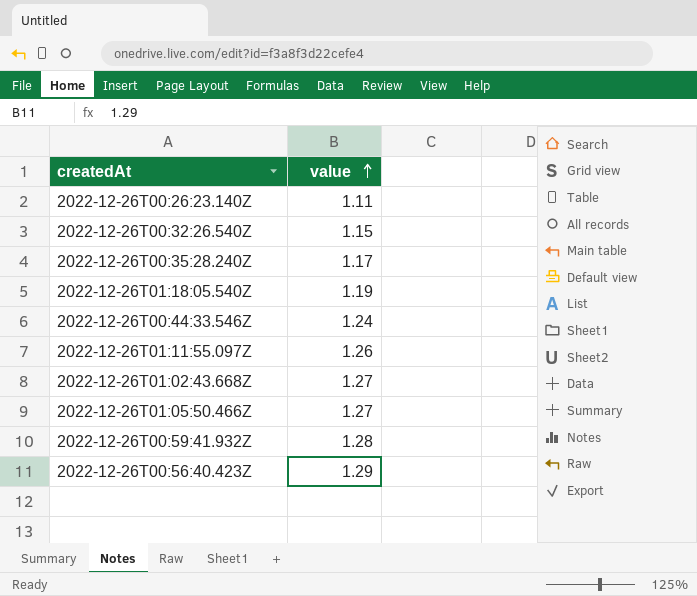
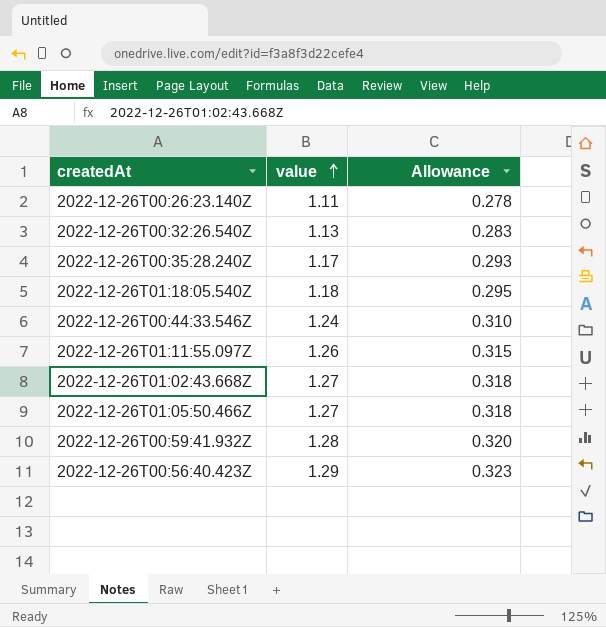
column Allowance | formula: none -> [value] * 0.25
2022-12-26T00:32:26.540Z | value: 1.15 -> 1.13
2022-12-26T01:18:05.540Z | value: 1.19 -> 1.18

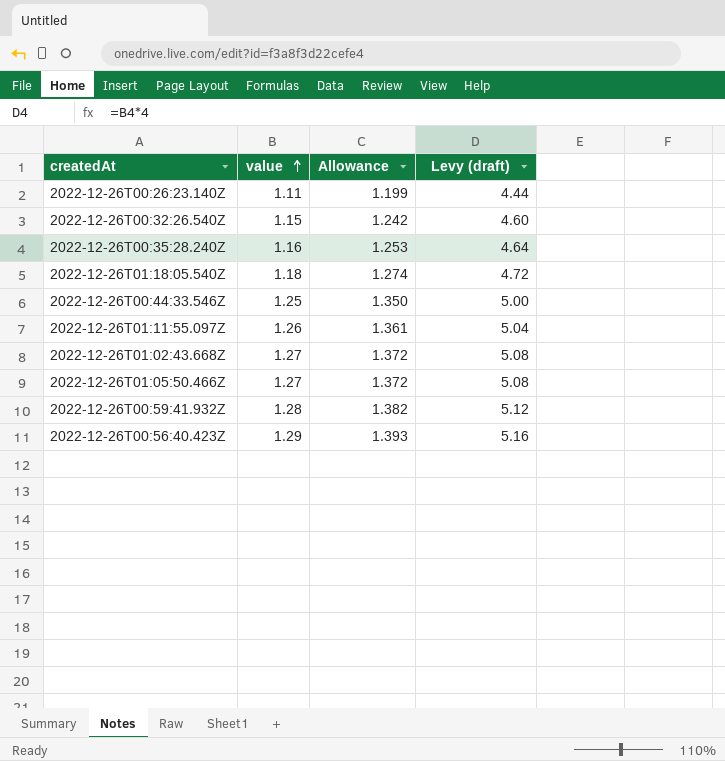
column Allowance | formula: [value] * 0.25 -> [value] * 1.08
column Levy (draft) | formula: none -> [value] * 4
2022-12-26T00:32:26.540Z | value: 1.13 -> 1.15
2022-12-26T00:35:28.240Z | value: 1.17 -> 1.16
2022-12-26T00:44:33.546Z | value: 1.24 -> 1.25

